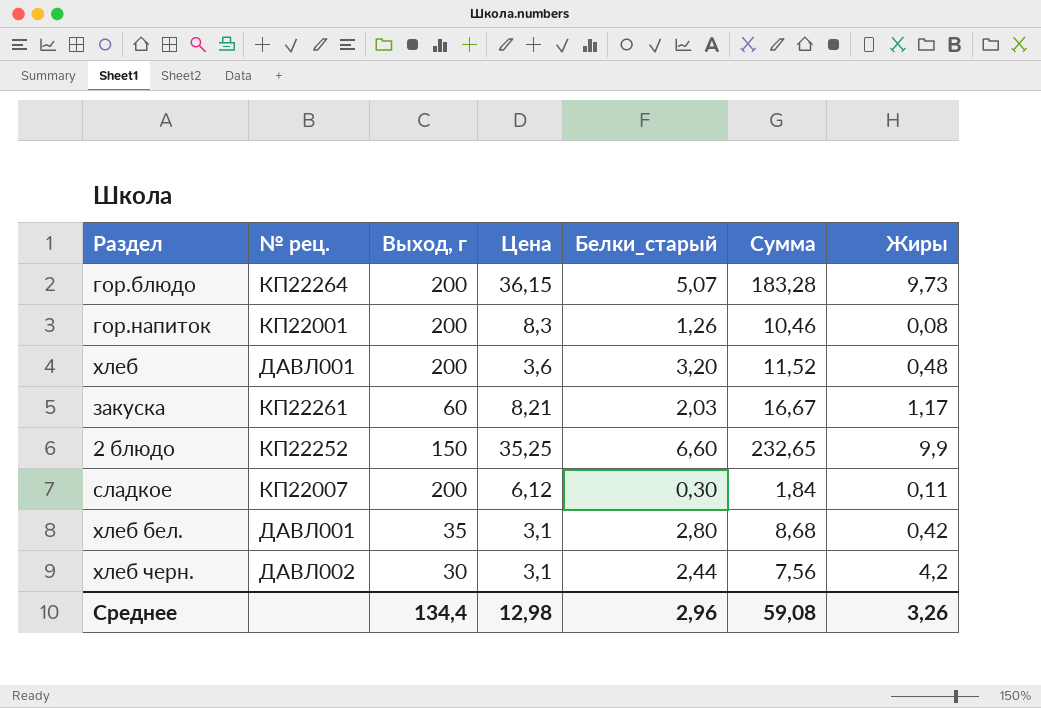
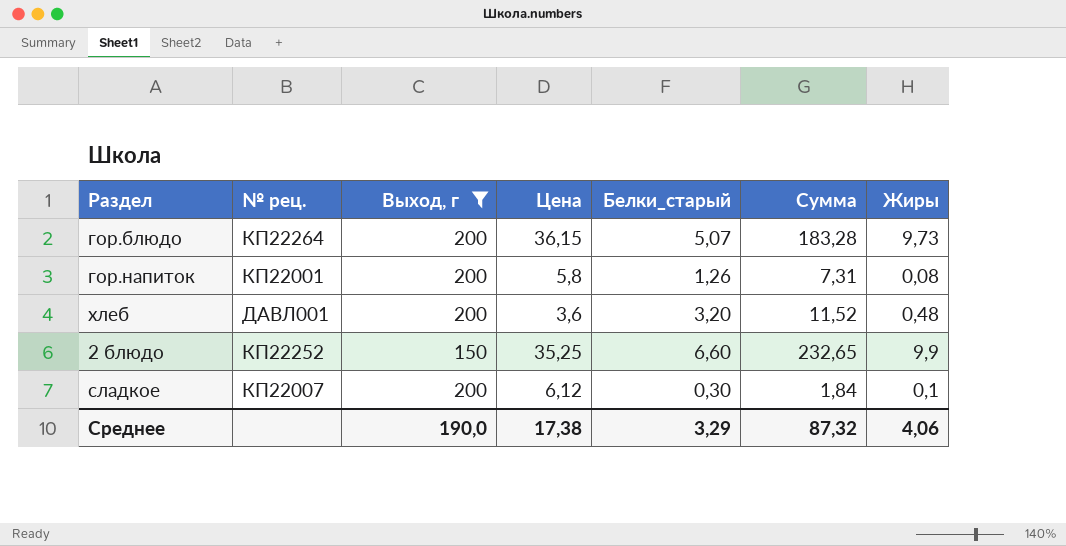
filter: none -> Выход, г >= 150
гор.напиток | Цена: 8,3 -> 5,8
гор.напиток | Сумма: 10,46 -> 7,31
сладкое | Жиры: 0,11 -> 0,1
Среднее | Выход, г: 134,4 -> 190,0
Среднее | Цена: 12,98 -> 17,38
Среднее | Белки_старый: 2,96 -> 3,29
Среднее | Сумма: 59,08 -> 87,32
Среднее | Жиры: 3,26 -> 4,06

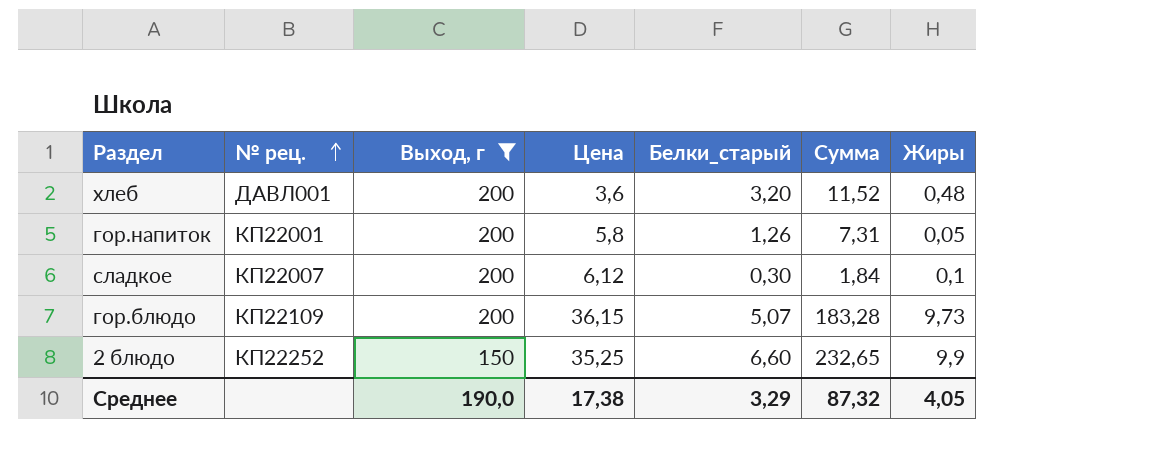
row order: none -> № рец. ascending
гор.напиток | Жиры: 0,08 -> 0,05
гор.блюдо | № рец.: КП22264 -> КП22109
Среднее | Жиры: 4,06 -> 4,05

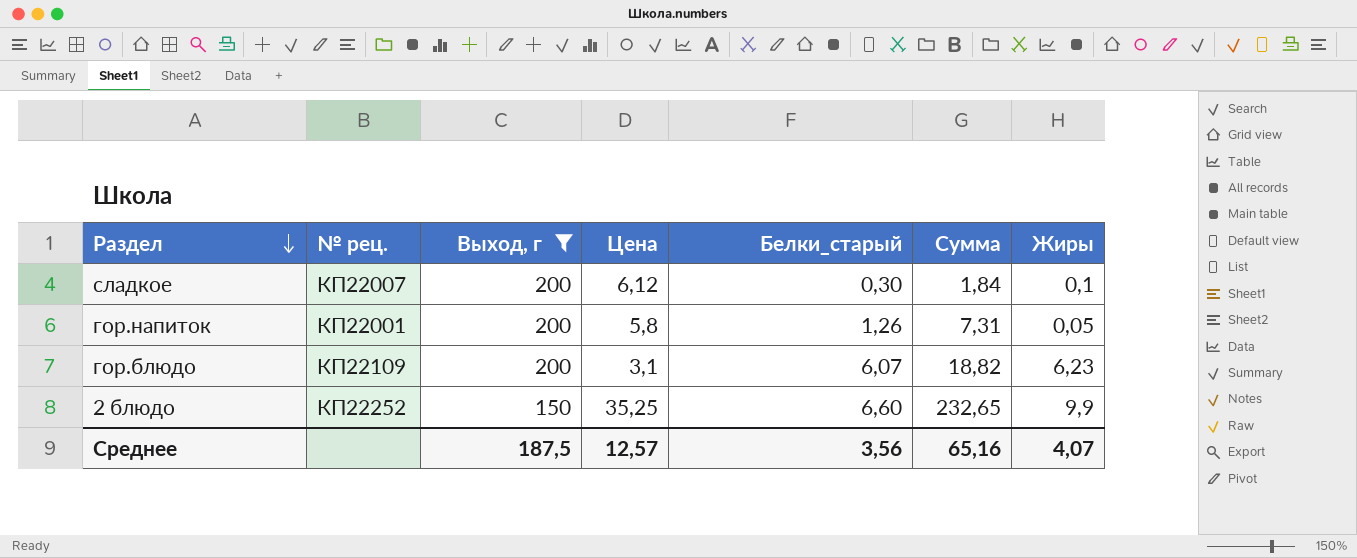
row order: № рец. ascending -> Раздел descending
row хлеб: ДАВЛ001 | 200 | 3,6 | 3,20 | 11,52 | 0,48 -> none
гор.блюдо | Цена: 36,15 -> 3,1
гор.блюдо | Белки_старый: 5,07 -> 6,07
гор.блюдо | Сумма: 183,28 -> 18,82
гор.блюдо | Жиры: 9,73 -> 6,23
Среднее | Выход, г: 190,0 -> 187,5
Среднее | Цена: 17,38 -> 12,57
Среднее | Белки_старый: 3,29 -> 3,56
Среднее | Сумма: 87,32 -> 65,16
Среднее | Жиры: 4,05 -> 4,07

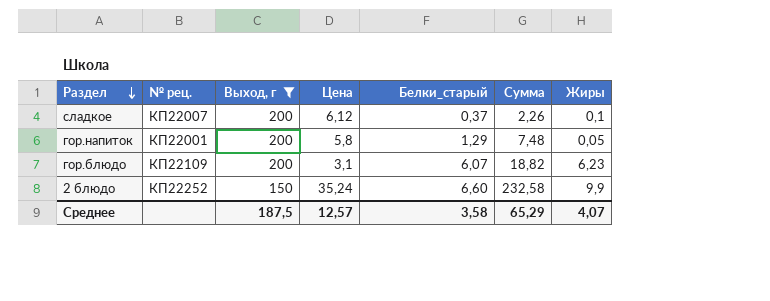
сладкое | Белки_старый: 0,30 -> 0,37
сладкое | Сумма: 1,84 -> 2,26
гор.напиток | Белки_старый: 1,26 -> 1,29
гор.напиток | Сумма: 7,31 -> 7,48
2 блюдо | Цена: 35,25 -> 35,24
2 блюдо | Сумма: 232,65 -> 232,58
Среднее | Белки_старый: 3,56 -> 3,58
Среднее | Сумма: 65,16 -> 65,29

